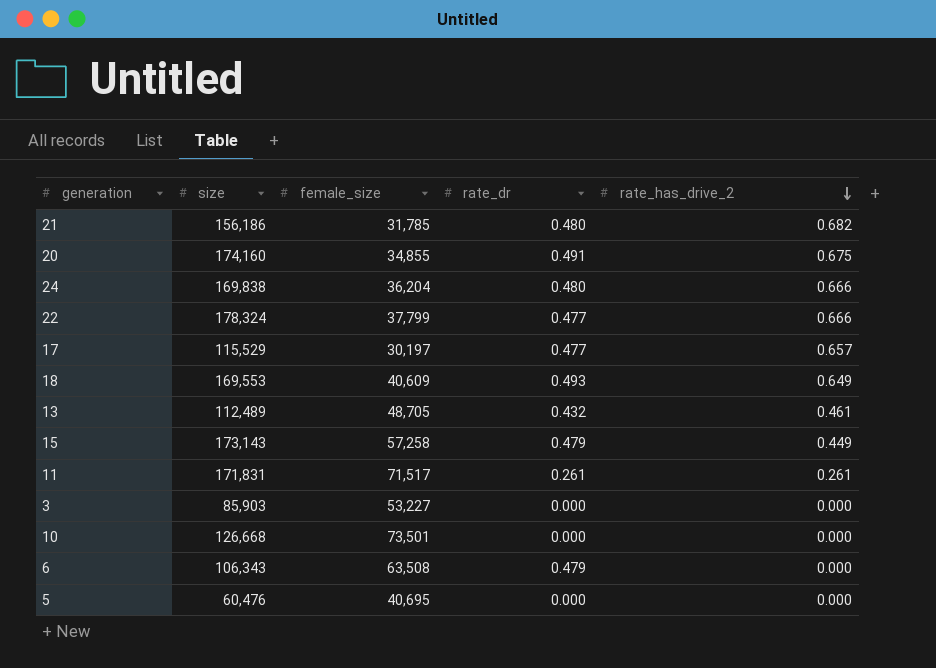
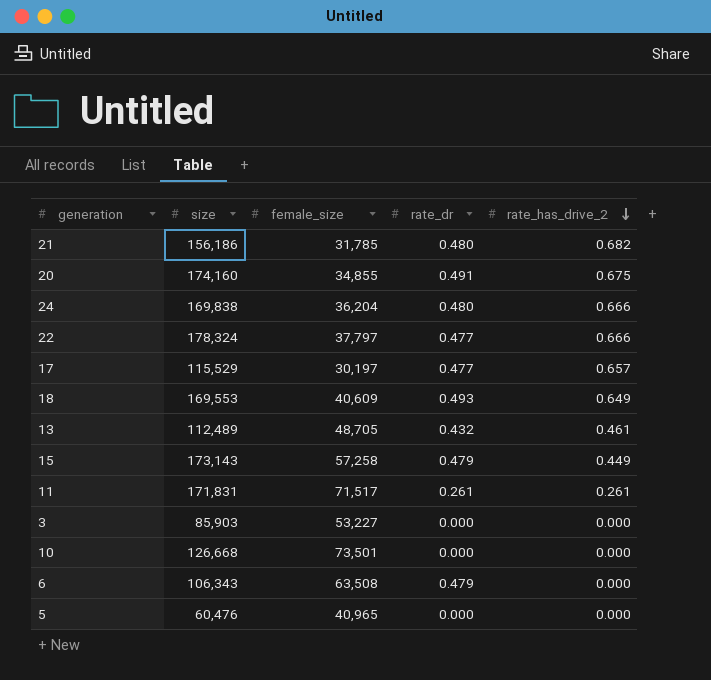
22 | female_size: 37,799 -> 37,797
5 | female_size: 40,695 -> 40,965

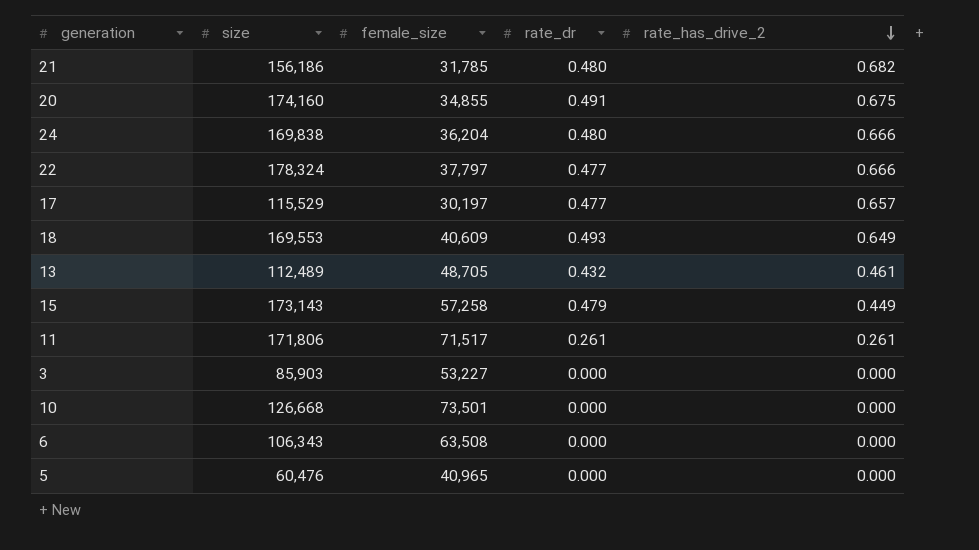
11 | size: 171,831 -> 171,806
6 | rate_dr: 0.479 -> 0.000

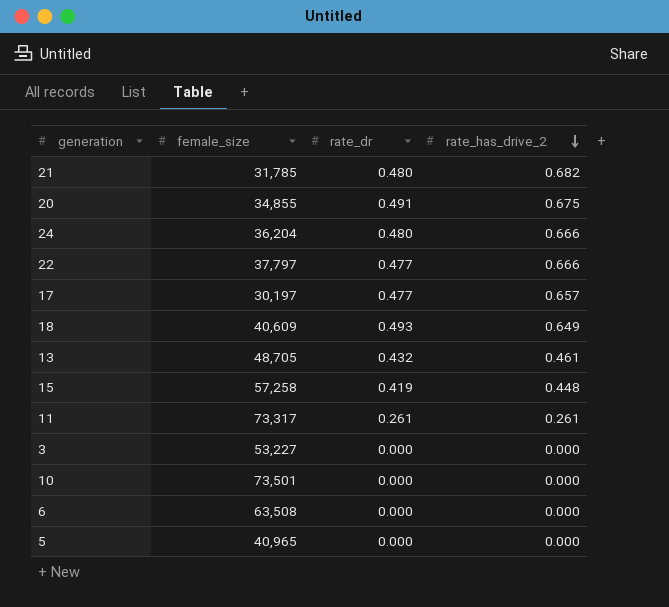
column size | position: 2 -> none
15 | rate_dr: 0.479 -> 0.419
15 | rate_has_drive_2: 0.449 -> 0.448
11 | female_size: 71,517 -> 73,317

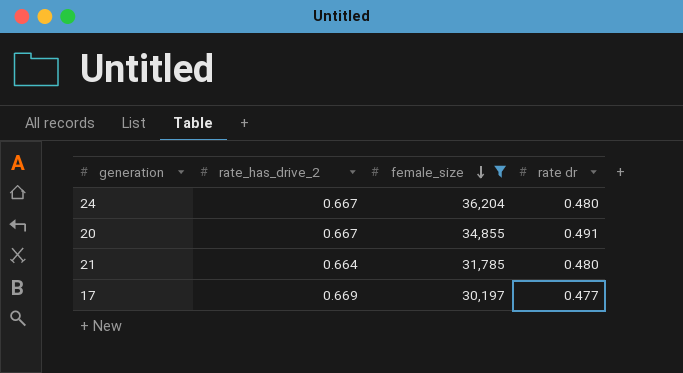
filter: none -> female_size <= 36,204
row order: rate_has_drive_2 descending -> female_size descending
column rate_has_drive_2 | position: 4 -> 2
column name: rate_dr -> rate dr
24 | rate_has_drive_2: 0.666 -> 0.667
20 | rate_has_drive_2: 0.675 -> 0.667
21 | rate_has_drive_2: 0.682 -> 0.664
17 | rate_has_drive_2: 0.657 -> 0.669

